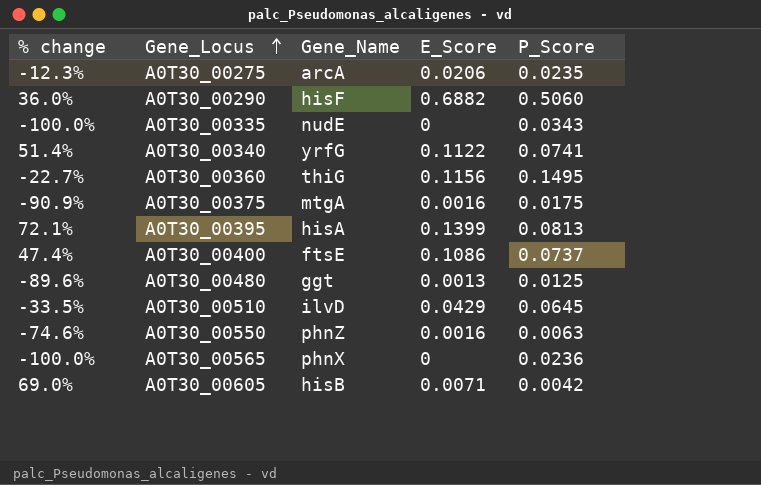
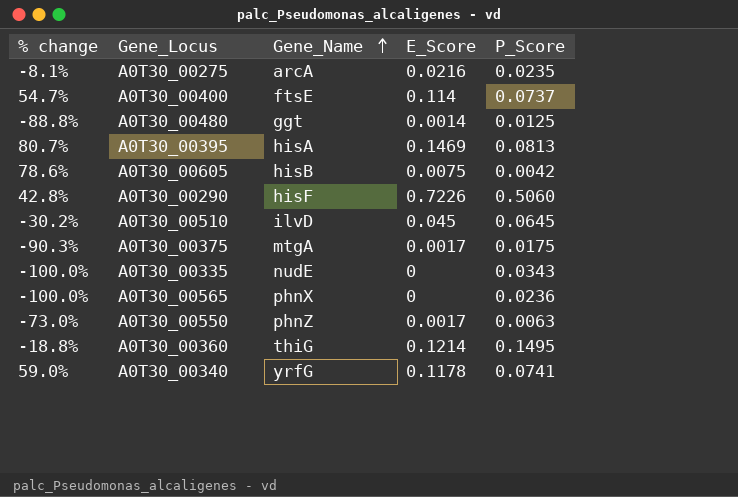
row order: Gene_Locus ascending -> Gene_Name ascending
A0T30_00275 | % change: -12.3% -> -8.1%
A0T30_00275 | E_Score: 0.0206 -> 0.0216
A0T30_00400 | % change: 47.4% -> 54.7%
A0T30_00400 | E_Score: 0.1086 -> 0.114
A0T30_00480 | % change: -89.6% -> -88.8%
A0T30_00480 | E_Score: 0.0013 -> 0.0014
A0T30_00395 | % change: 72.1% -> 80.7%
A0T30_00395 | E_Score: 0.1399 -> 0.1469
A0T30_00605 | % change: 69.0% -> 78.6%
A0T30_00605 | E_Score: 0.0071 -> 0.0075
A0T30_00290 | % change: 36.0% -> 42.8%
A0T30_00290 | E_Score: 0.6882 -> 0.7226
A0T30_00510 | % change: -33.5% -> -30.2%
A0T30_00510 | E_Score: 0.0429 -> 0.045
A0T30_00375 | % change: -90.9% -> -90.3%
A0T30_00375 | E_Score: 0.0016 -> 0.0017
A0T30_00550 | % change: -74.6% -> -73.0%
A0T30_00550 | E_Score: 0.0016 -> 0.0017
A0T30_00360 | % change: -22.7% -> -18.8%
A0T30_00360 | E_Score: 0.1156 -> 0.1214
A0T30_00340 | % change: 51.4% -> 59.0%
A0T30_00340 | E_Score: 0.1122 -> 0.1178

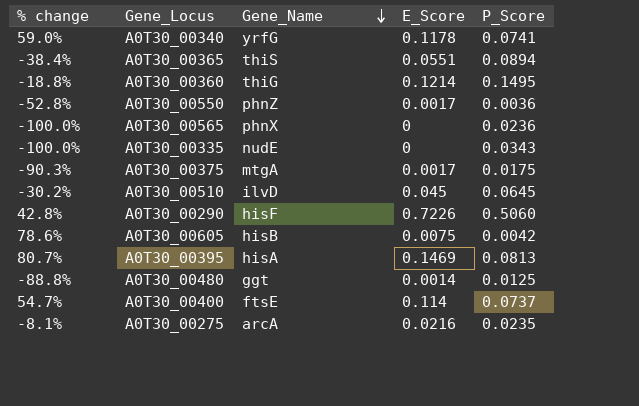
row order: Gene_Name ascending -> Gene_Name descending
row A0T30_00365: none -> -38.4% | thiS | 0.0551 | 0.0894
A0T30_00550 | % change: -73.0% -> -52.8%
A0T30_00550 | P_Score: 0.0063 -> 0.0036

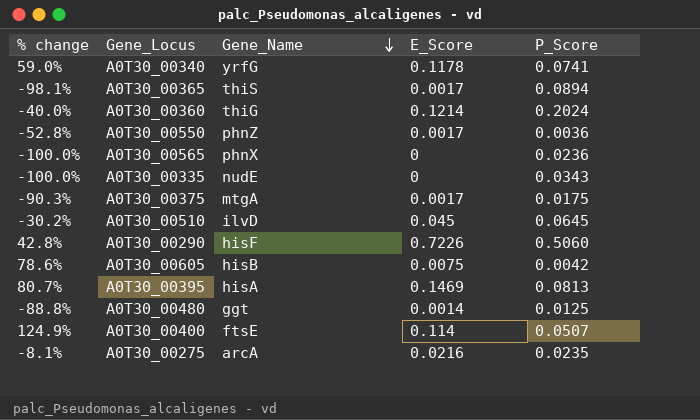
A0T30_00365 | % change: -38.4% -> -98.1%
A0T30_00365 | E_Score: 0.0551 -> 0.0017
A0T30_00360 | % change: -18.8% -> -40.0%
A0T30_00360 | P_Score: 0.1495 -> 0.2024
A0T30_00400 | % change: 54.7% -> 124.9%
A0T30_00400 | P_Score: 0.0737 -> 0.0507

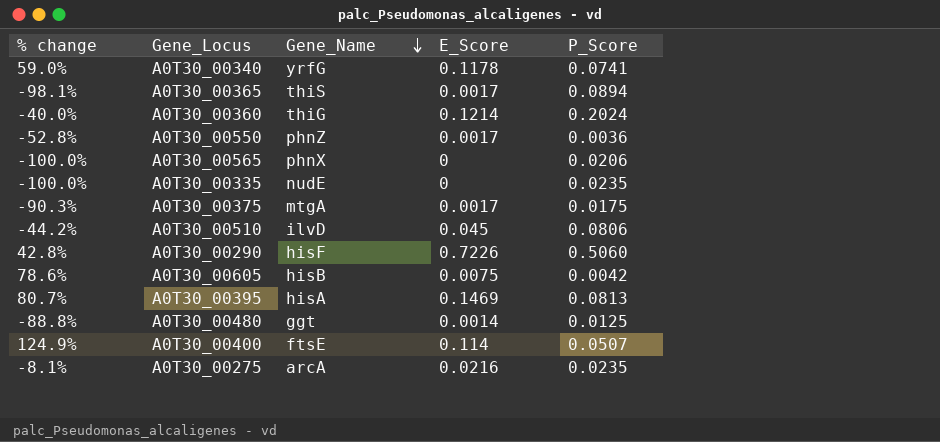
A0T30_00565 | P_Score: 0.0236 -> 0.0206
A0T30_00335 | P_Score: 0.0343 -> 0.0235
A0T30_00510 | % change: -30.2% -> -44.2%
A0T30_00510 | P_Score: 0.0645 -> 0.0806

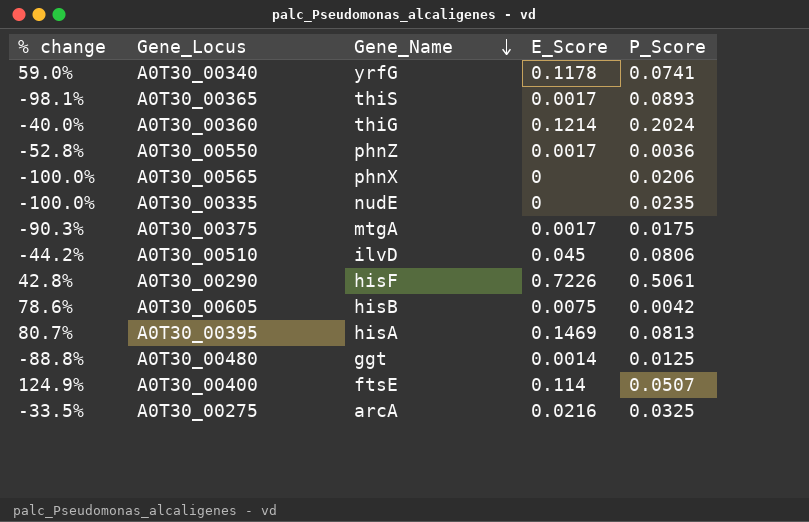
A0T30_00365 | P_Score: 0.0894 -> 0.0893
A0T30_00290 | P_Score: 0.5060 -> 0.5061
A0T30_00275 | % change: -8.1% -> -33.5%
A0T30_00275 | P_Score: 0.0235 -> 0.0325

